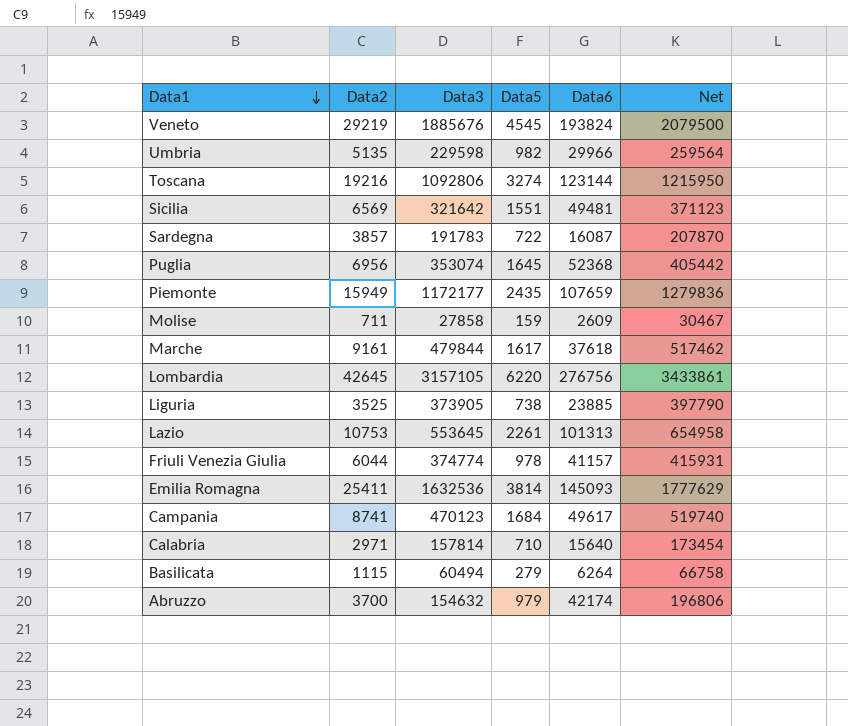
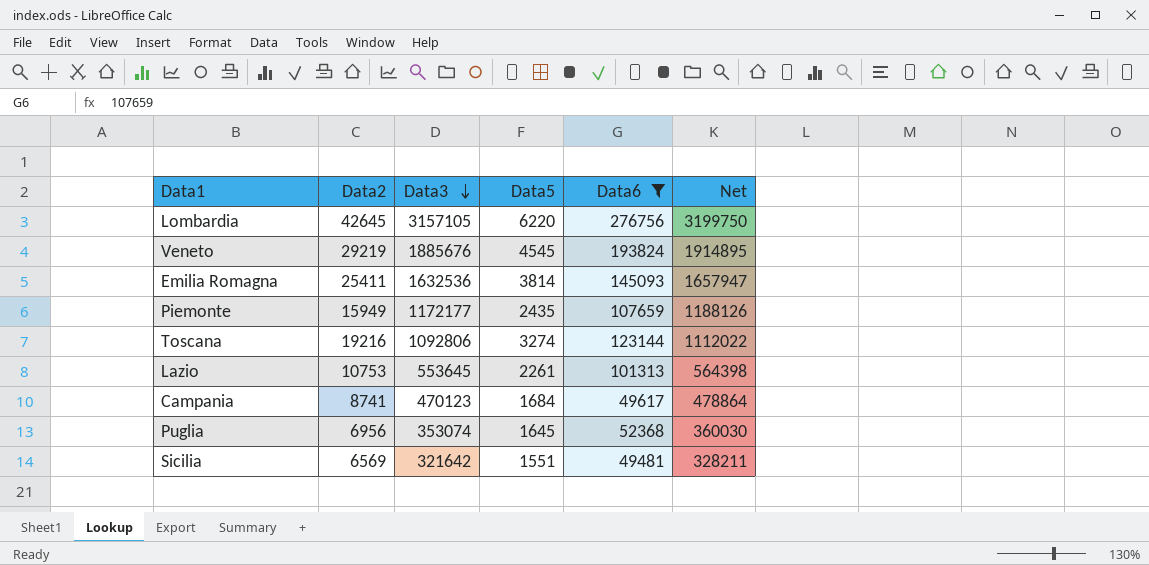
filter: none -> Data6 >= 49481
row order: Data1 descending -> Data3 descending
column Net | formula: [Data3] + [Data6] -> [Data2] + [Data3]

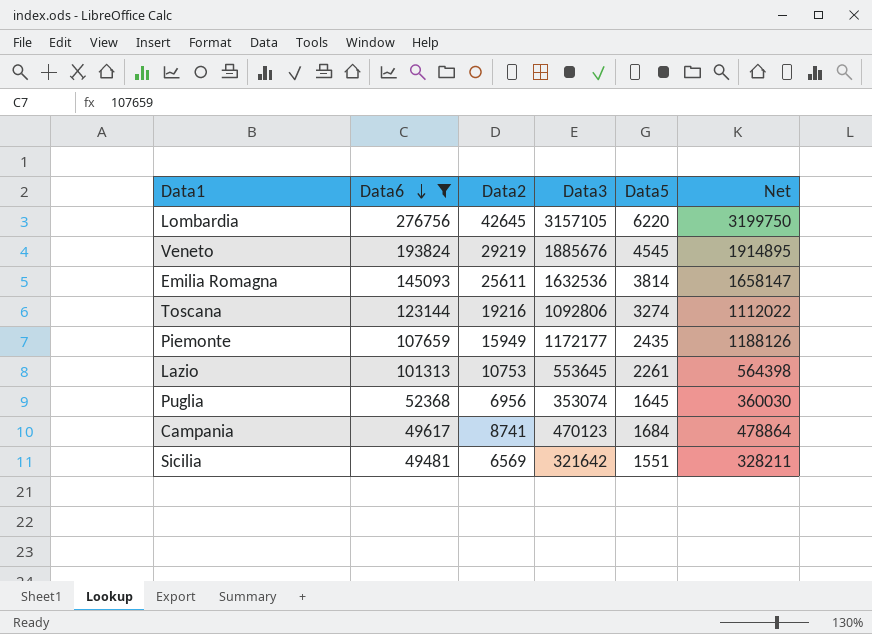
row order: Data3 descending -> Data6 descending
column Data6 | position: 5 -> 2
Emilia Romagna | Data2: 25411 -> 25611
Emilia Romagna | Net: 1657947 -> 1658147

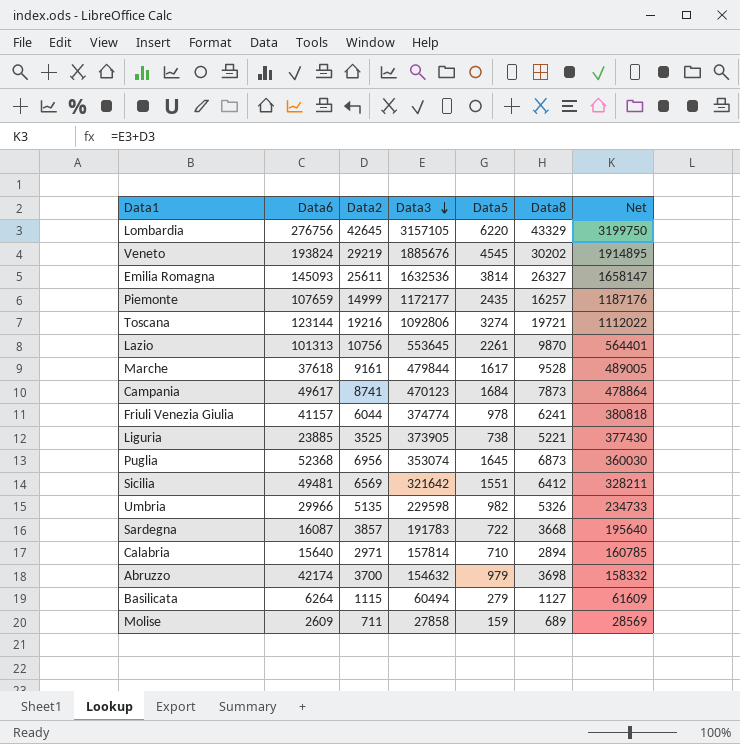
filter: Data6 >= 49481 -> none
row order: Data6 descending -> Data3 descending
column Data8 | position: none -> 6
Piemonte | Data2: 15949 -> 14999
Piemonte | Net: 1188126 -> 1187176
Lazio | Data2: 10753 -> 10756
Lazio | Net: 564398 -> 564401

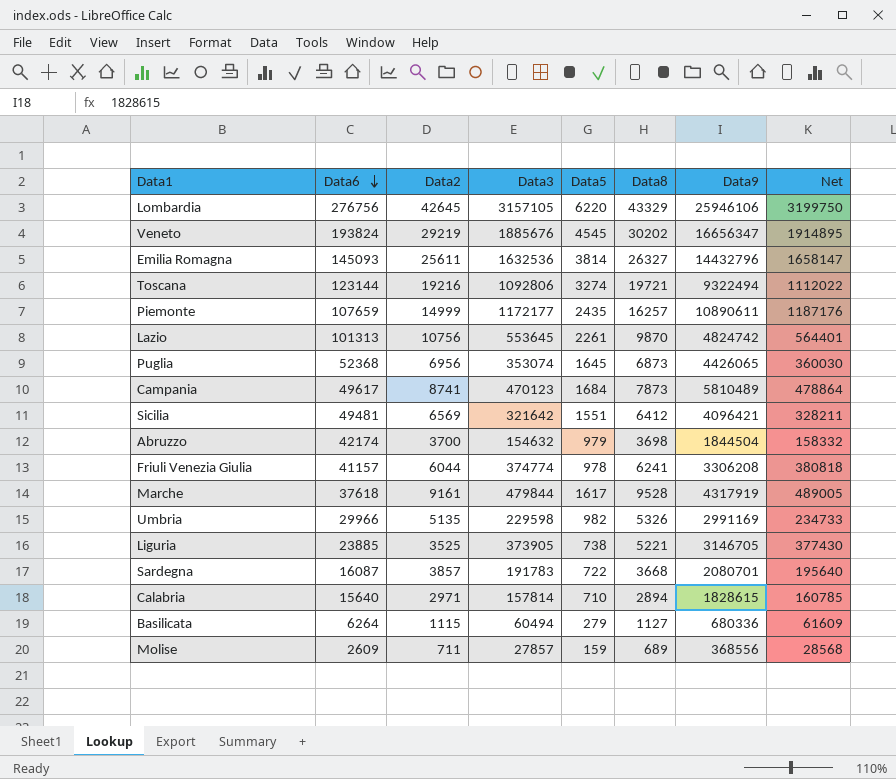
row order: Data3 descending -> Data6 descending
column Data9 | position: none -> 7
Molise | Data3: 27858 -> 27857
Molise | Net: 28569 -> 28568

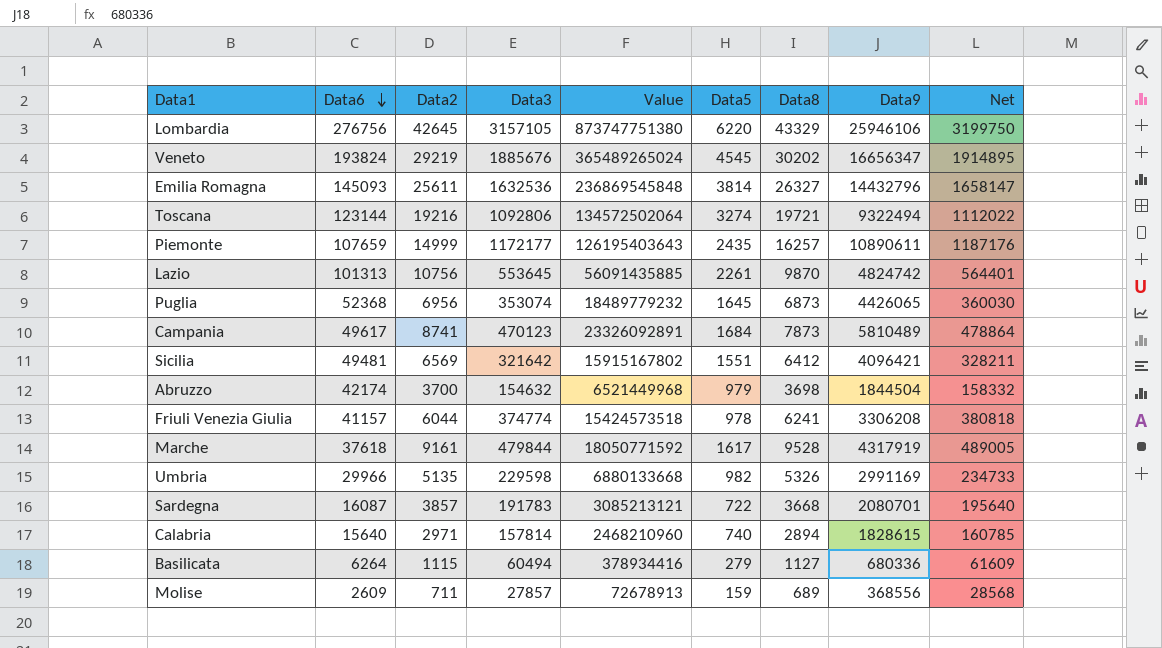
column Value | formula: none -> [Data6] * [Data3]
row Liguria: 23885 | 3525 | 373905 | 738 | 5221 | 3146705 | 377430 -> none
Calabria | Data5: 710 -> 740

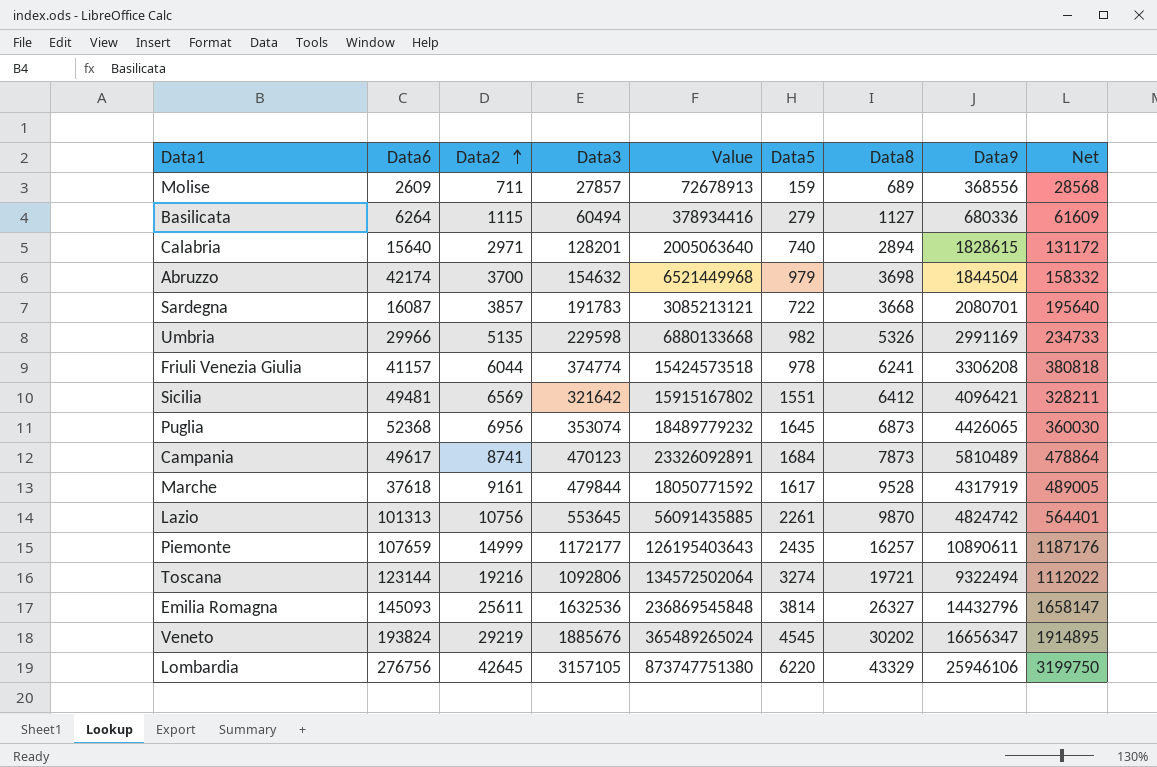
row order: Data6 descending -> Data2 ascending
Calabria | Data3: 157814 -> 128201
Calabria | Value: 2468210960 -> 2005063640
Calabria | Net: 160785 -> 131172

